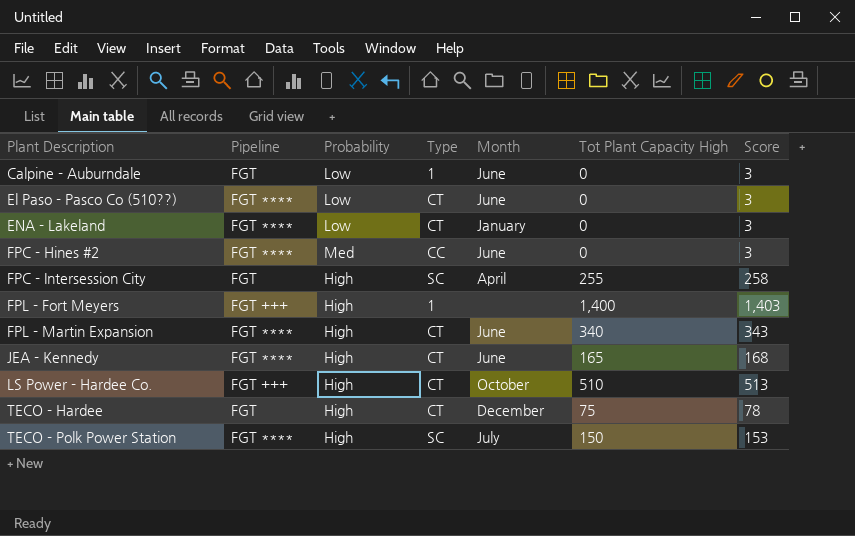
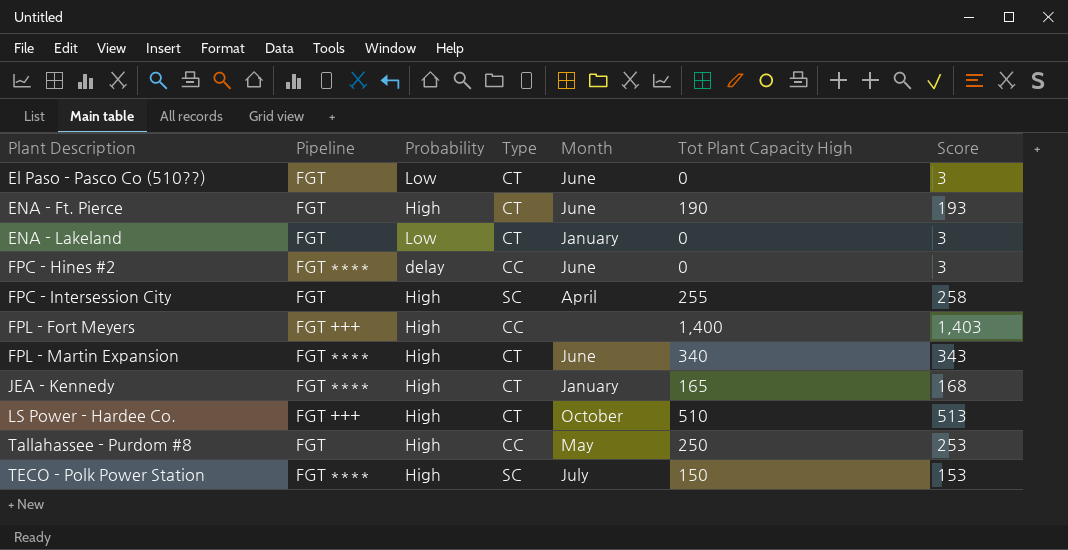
row Calpine - Auburndale: FGT | Low | 1 | June | 0 | 3 -> none
row TECO - Hardee: FGT | High | CT | December | 75 | 78 -> none
El Paso - Pasco Co (510??) | Pipeline: FGT **** -> FGT
row ENA - Ft. Pierce: none -> FGT | High | CT | June | 190 | 193
ENA - Lakeland | Pipeline: FGT **** -> FGT
FPC - Hines #2 | Probability: Med -> delay
FPL - Fort Meyers | Type: 1 -> CC
JEA - Kennedy | Month: June -> January
row Tallahassee - Purdom #8: none -> FGT | High | CC | May | 250 | 253

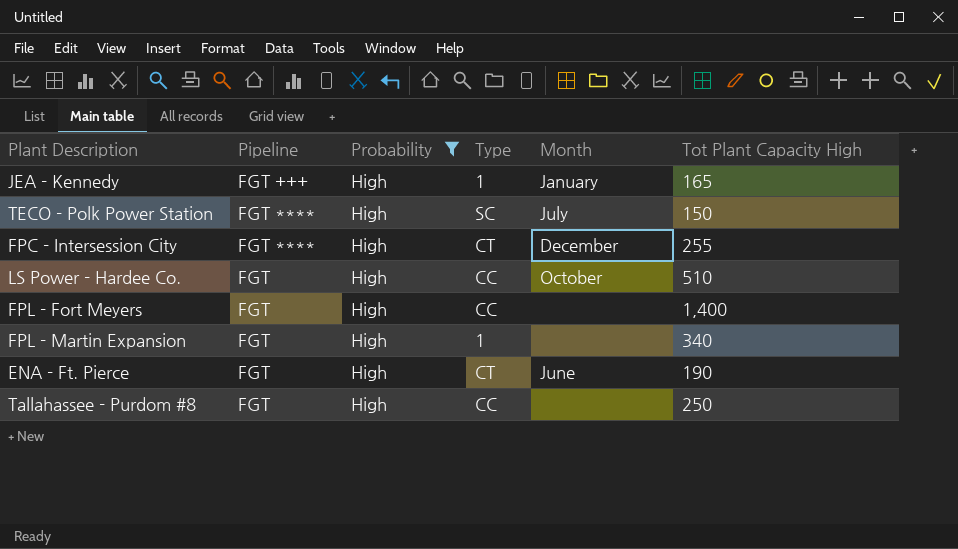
filter: none -> Probability = High
row order: Plant Description ascending -> Pipeline descending
column Score | formula: [Tot Plant Capacity High] + 3 -> none
JEA - Kennedy | Pipeline: FGT **** -> FGT +++
JEA - Kennedy | Type: CT -> 1
FPC - Intersession City | Pipeline: FGT -> FGT ****
FPC - Intersession City | Type: SC -> CT
FPC - Intersession City | Month: April -> December
LS Power - Hardee Co. | Pipeline: FGT +++ -> FGT
LS Power - Hardee Co. | Type: CT -> CC
FPL - Fort Meyers | Pipeline: FGT +++ -> FGT
FPL - Martin Expansion | Pipeline: FGT **** -> FGT
FPL - Martin Expansion | Type: CT -> 1
FPL - Martin Expansion | Month: June -> none
Tallahassee - Purdom #8 | Month: May -> none

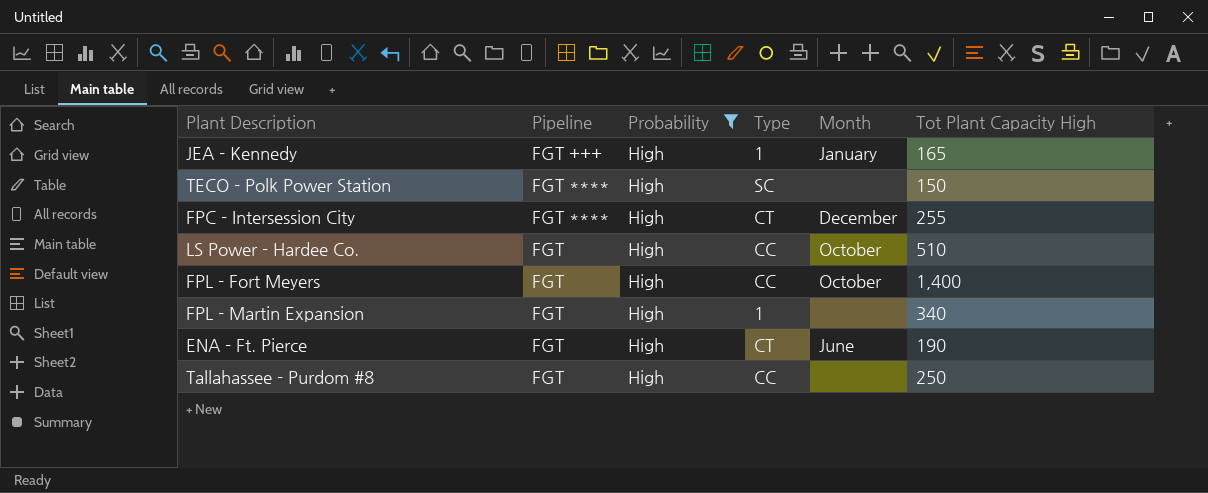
TECO - Polk Power Station | Month: July -> none
FPL - Fort Meyers | Month: none -> October

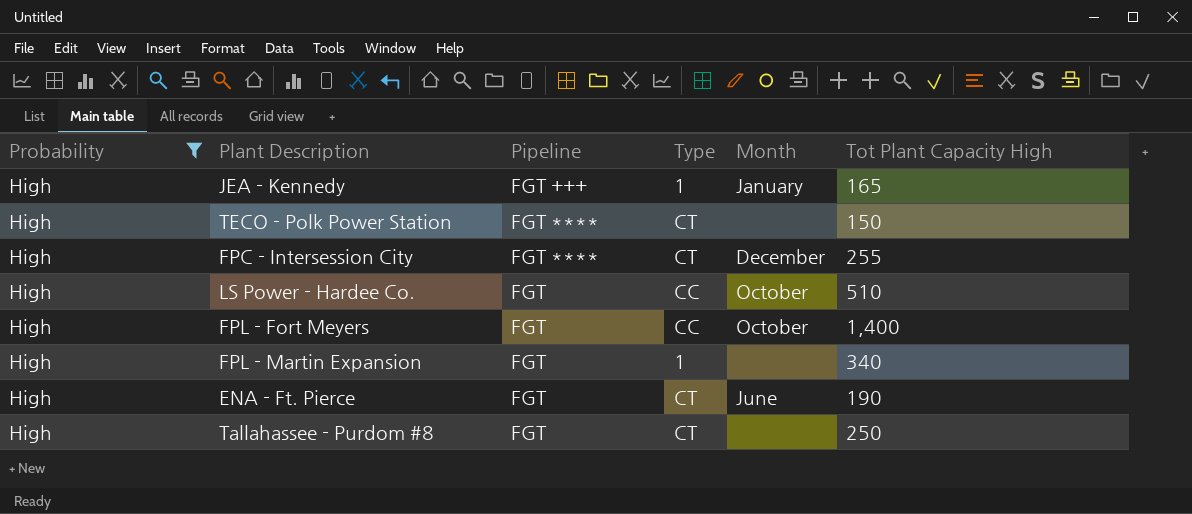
column Probability | position: 3 -> 1
TECO - Polk Power Station | Type: SC -> CT
Tallahassee - Purdom #8 | Type: CC -> CT

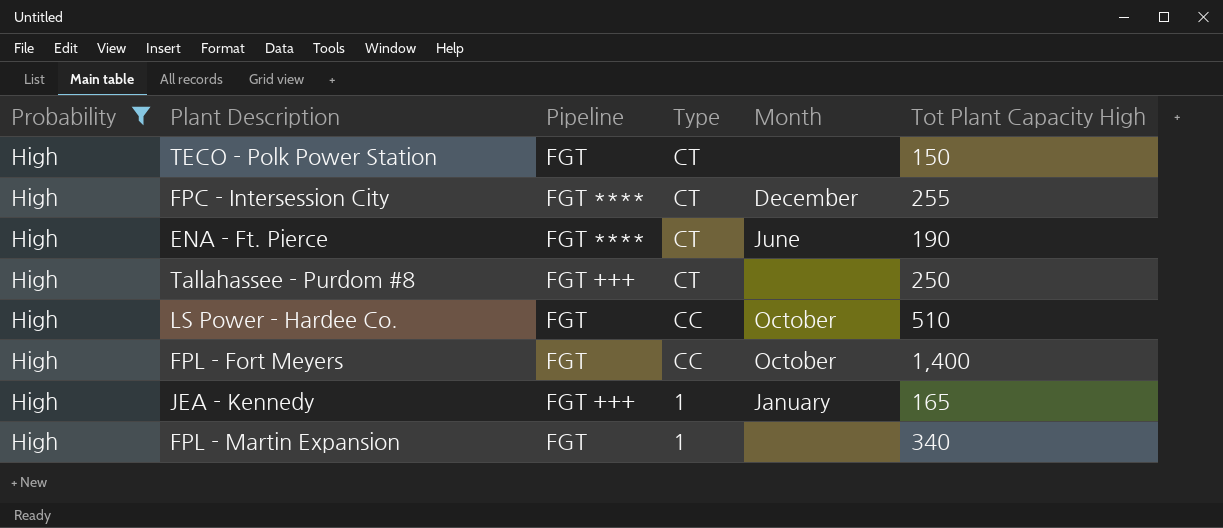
row order: Pipeline descending -> Type descending
TECO - Polk Power Station | Pipeline: FGT **** -> FGT
ENA - Ft. Pierce | Pipeline: FGT -> FGT ****
Tallahassee - Purdom #8 | Pipeline: FGT -> FGT +++

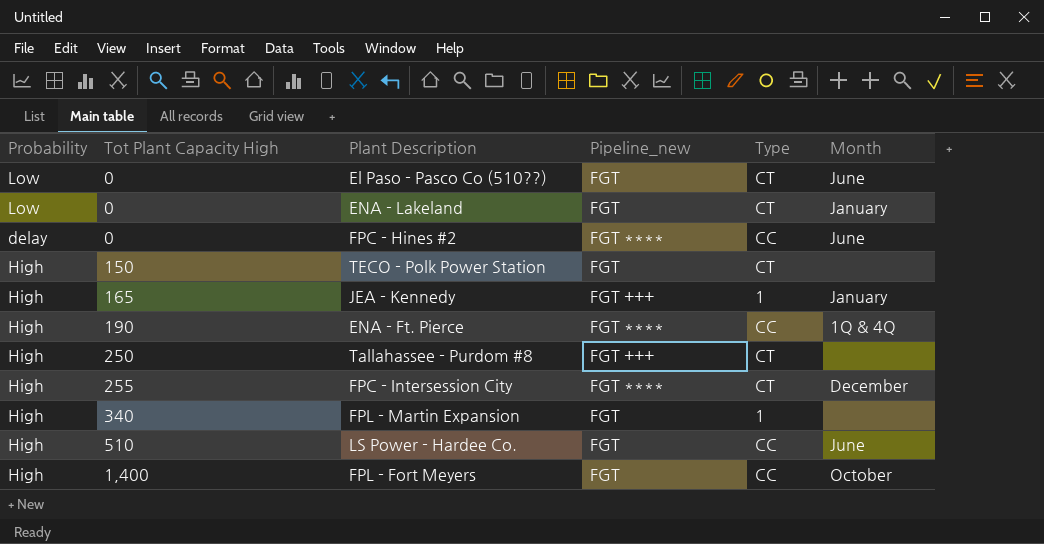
filter: Probability = High -> none
row order: Type descending -> Tot Plant Capacity High ascending
column Tot Plant Capacity High | position: 6 -> 2
column name: Pipeline -> Pipeline_new
ENA - Ft. Pierce | Type: CT -> CC
ENA - Ft. Pierce | Month: June -> 1Q & 4Q
LS Power - Hardee Co. | Month: October -> June

